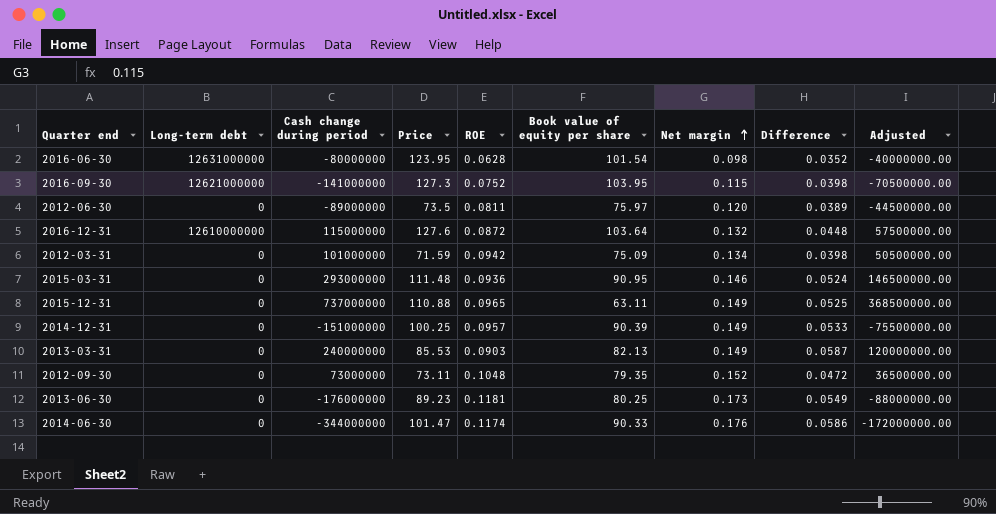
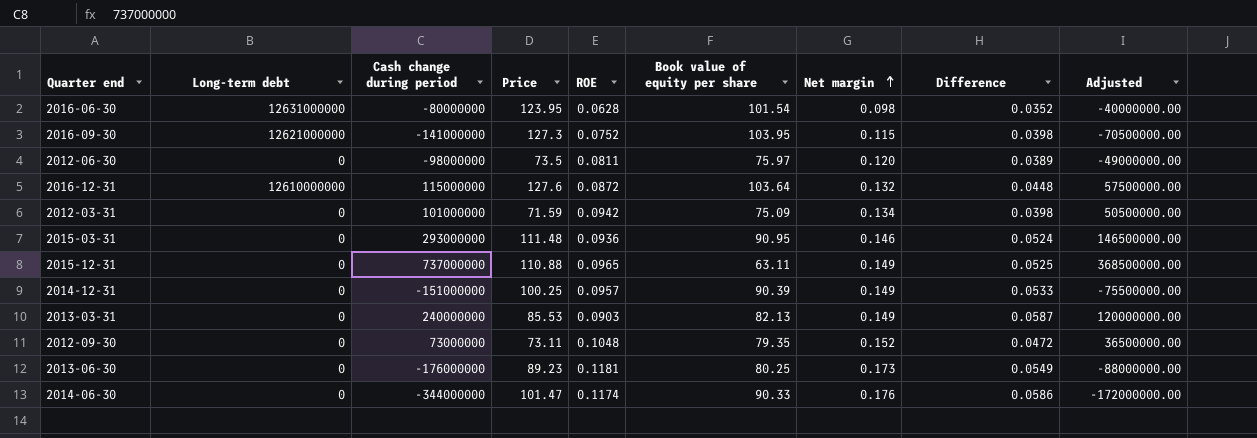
2012-06-30 | Cash change during period: -89000000 -> -98000000
2012-06-30 | Adjusted: -44500000.00 -> -49000000.00

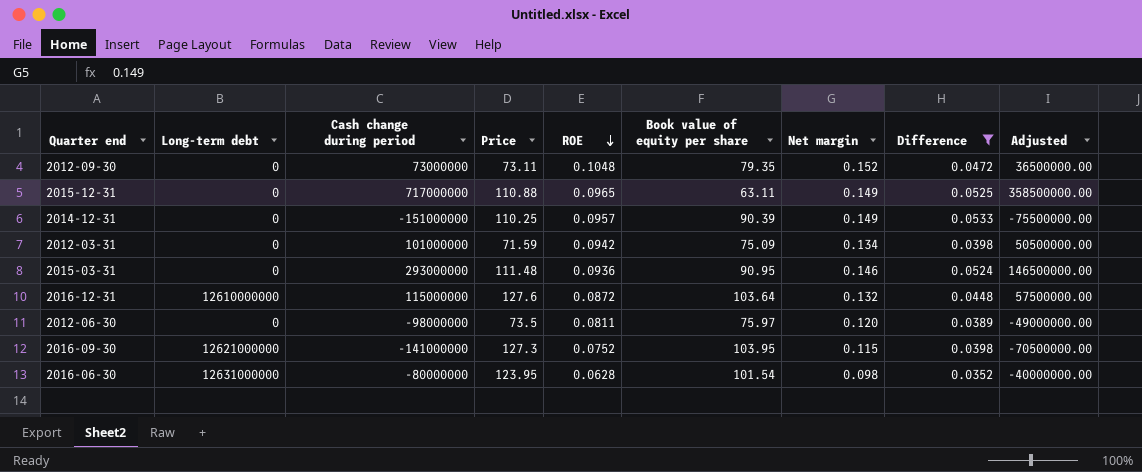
filter: none -> Difference <= 0.0533
row order: Net margin ascending -> ROE descending
2015-12-31 | Cash change during period: 737000000 -> 717000000
2015-12-31 | Adjusted: 368500000.00 -> 358500000.00
2014-12-31 | Price: 100.25 -> 110.25

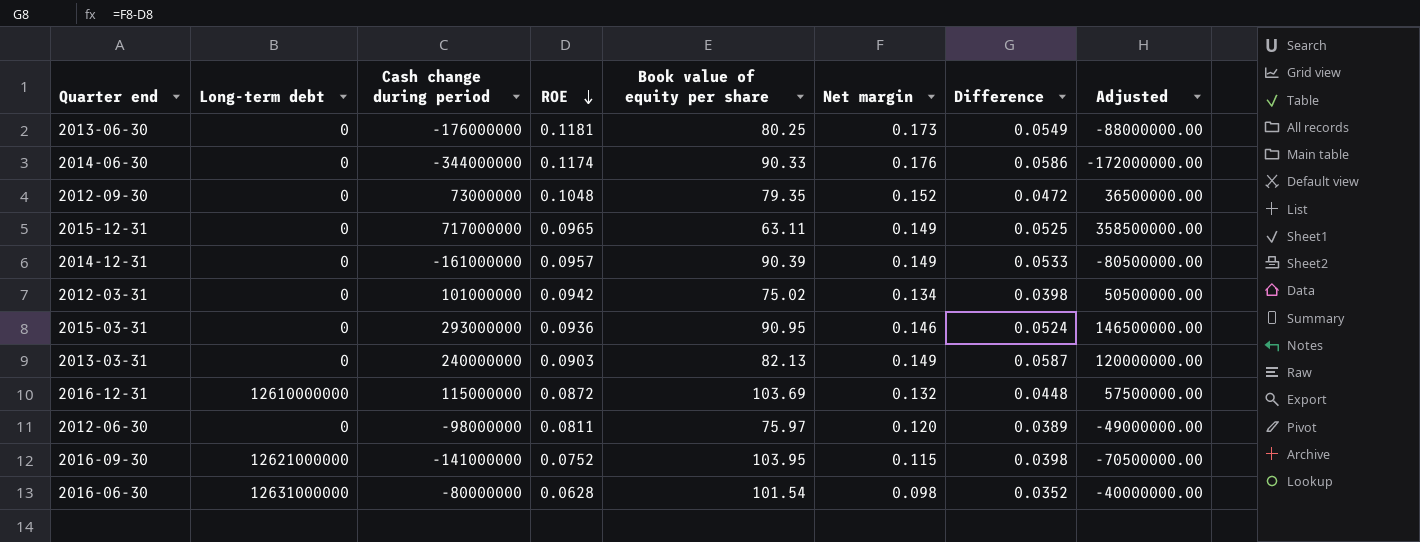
filter: Difference <= 0.0533 -> none
column Price | position: 4 -> none
2014-12-31 | Cash change during period: -151000000 -> -161000000
2014-12-31 | Adjusted: -75500000.00 -> -80500000.00
2012-03-31 | Book value of equity per share: 75.09 -> 75.02
2016-12-31 | Book value of equity per share: 103.64 -> 103.69

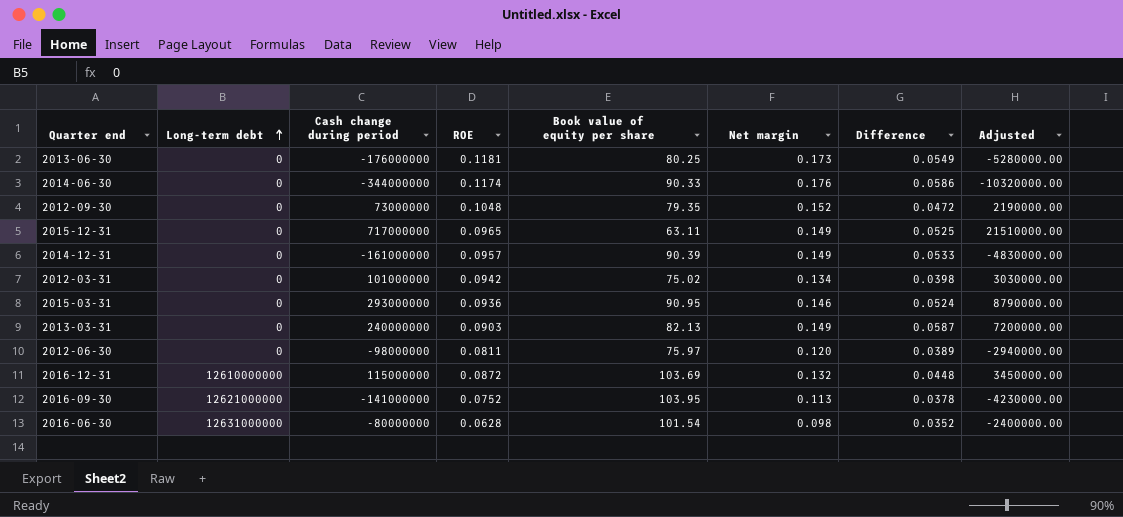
row order: ROE descending -> Long-term debt ascending
column Adjusted | formula: [Cash change during period] * 0.5 -> [Cash change during period] * 0.03
2016-09-30 | Net margin: 0.115 -> 0.113
2016-09-30 | Difference: 0.0398 -> 0.0378

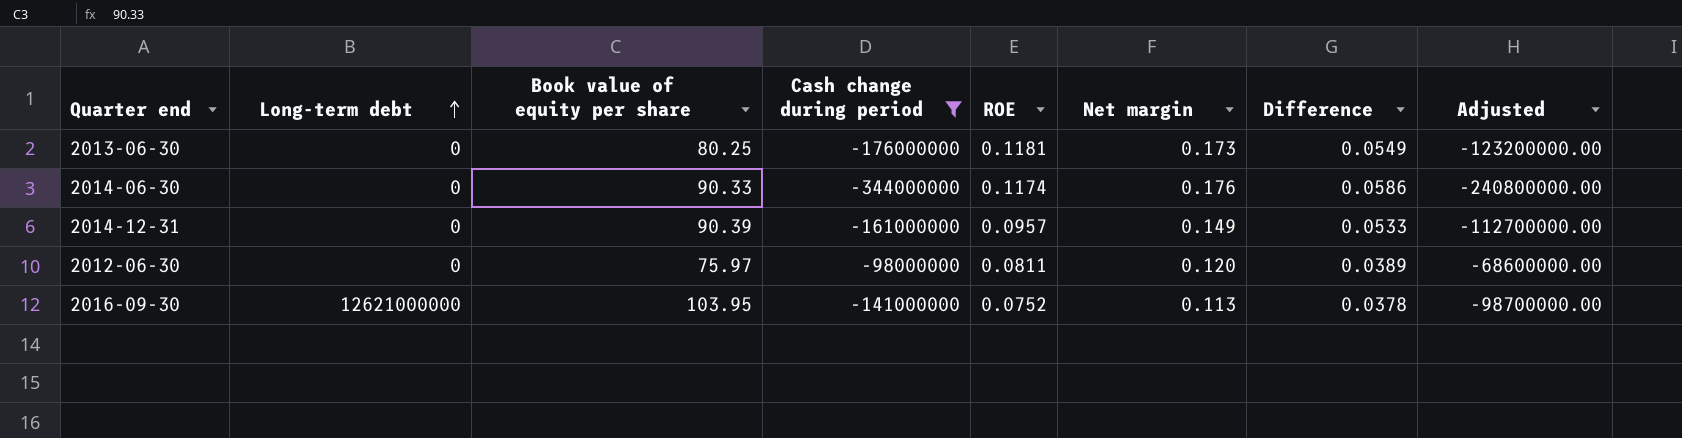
filter: none -> Cash change during period <= -98000000
column Book value of equity per share | position: 5 -> 3
column Adjusted | formula: [Cash change during period] * 0.03 -> [Cash change during period] * 0.7

